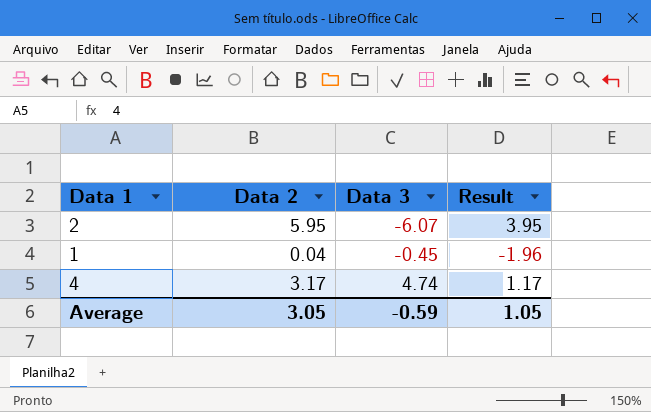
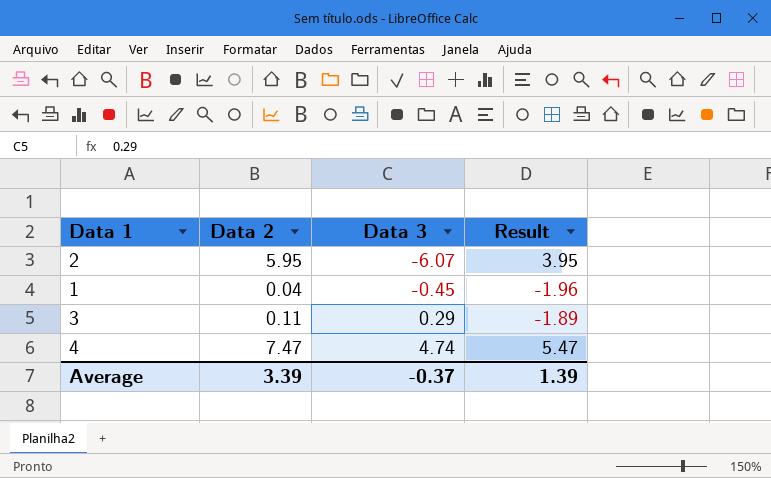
row 3: none -> 0.11 | 0.29 | -1.89
4 | Data 2: 3.17 -> 7.47
4 | Result: 1.17 -> 5.47
Average | Data 2: 3.05 -> 3.39
Average | Data 3: -0.59 -> -0.37
Average | Result: 1.05 -> 1.39

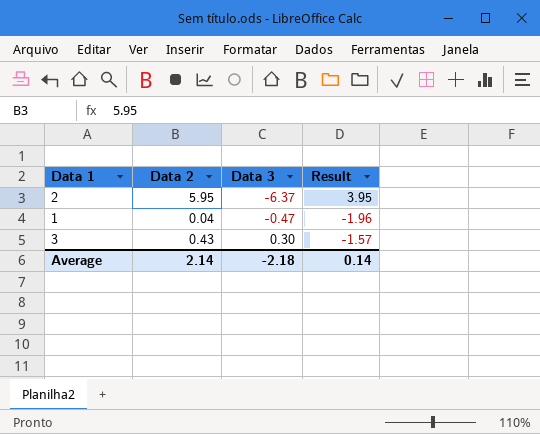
row 4: 7.47 | 4.74 | 5.47 -> none
2 | Data 3: -6.07 -> -6.37
1 | Data 3: -0.45 -> -0.47
3 | Data 2: 0.11 -> 0.43
3 | Data 3: 0.29 -> 0.30
3 | Result: -1.89 -> -1.57
Average | Data 2: 3.39 -> 2.14
Average | Data 3: -0.37 -> -2.18
Average | Result: 1.39 -> 0.14

